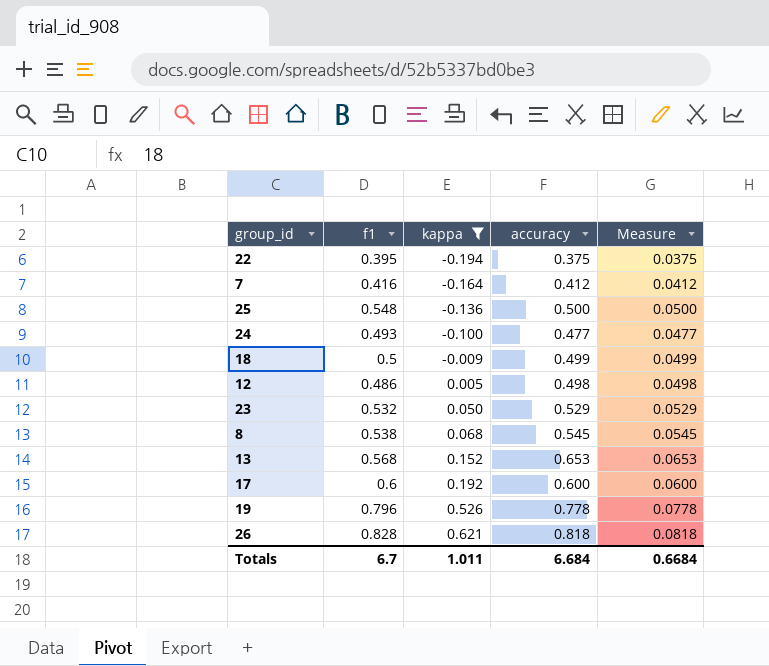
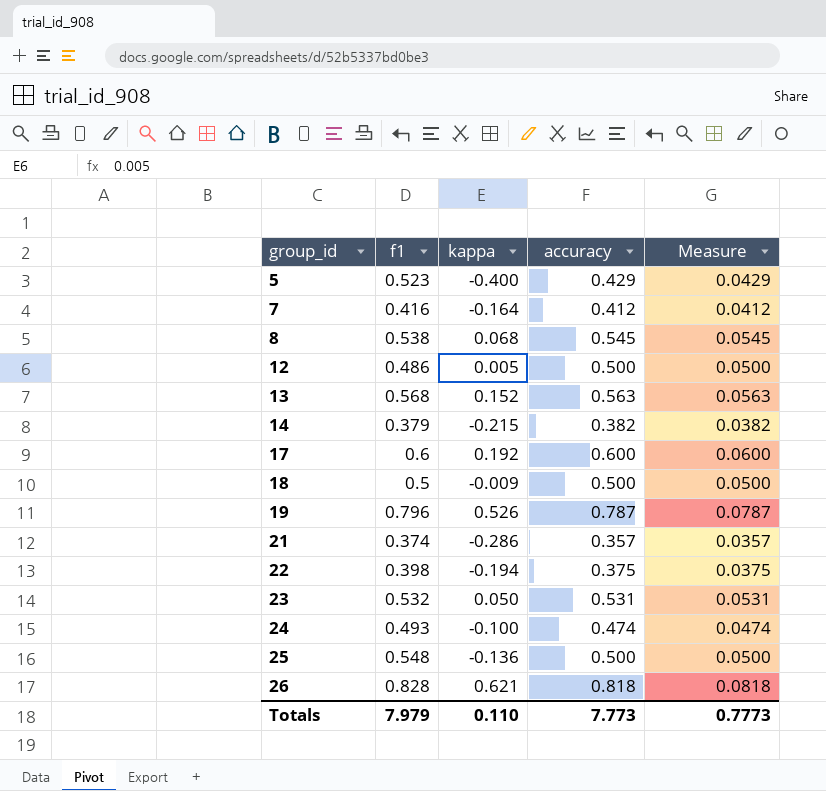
filter: kappa >= -0.194 -> none
row order: kappa ascending -> group_id ascending
12 | accuracy: 0.498 -> 0.500
12 | Measure: 0.0498 -> 0.0500
13 | accuracy: 0.653 -> 0.563
13 | Measure: 0.0653 -> 0.0563
18 | accuracy: 0.499 -> 0.500
18 | Measure: 0.0499 -> 0.0500
19 | accuracy: 0.778 -> 0.787
19 | Measure: 0.0778 -> 0.0787
22 | f1: 0.395 -> 0.398
23 | accuracy: 0.529 -> 0.531
23 | Measure: 0.0529 -> 0.0531
24 | accuracy: 0.477 -> 0.474
24 | Measure: 0.0477 -> 0.0474
Totals | f1: 6.7 -> 7.979
Totals | kappa: 1.011 -> 0.110
Totals | accuracy: 6.684 -> 7.773
Totals | Measure: 0.6684 -> 0.7773

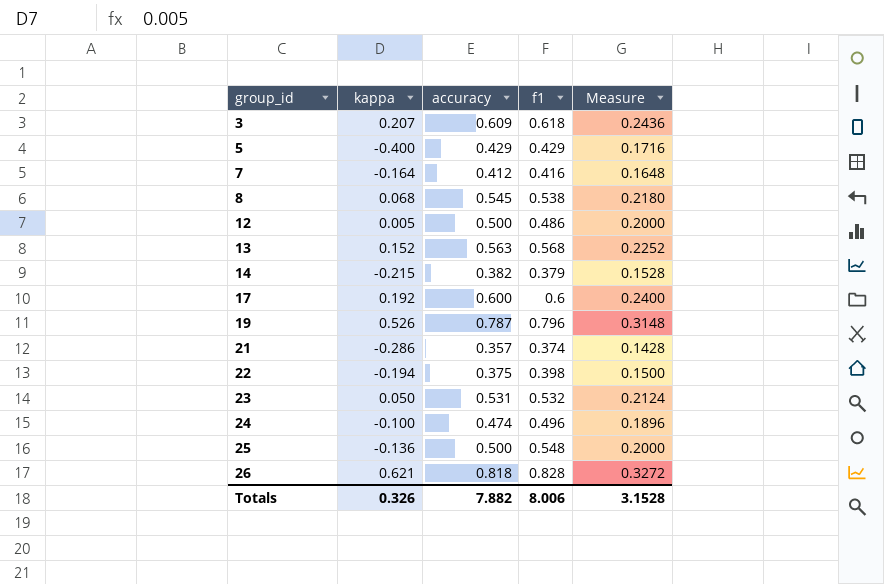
column f1 | position: 2 -> 4
column Measure | formula: [accuracy] * 0.1 -> [accuracy] * 0.4
row 18: 0.5 | -0.009 | 0.500 | 0.0500 -> none
row 3: none -> 0.207 | 0.609 | 0.618 | 0.2436
5 | f1: 0.523 -> 0.429
24 | f1: 0.493 -> 0.496
Totals | kappa: 0.110 -> 0.326
Totals | accuracy: 7.773 -> 7.882
Totals | f1: 7.979 -> 8.006
Totals | Measure: 0.7773 -> 3.1528

